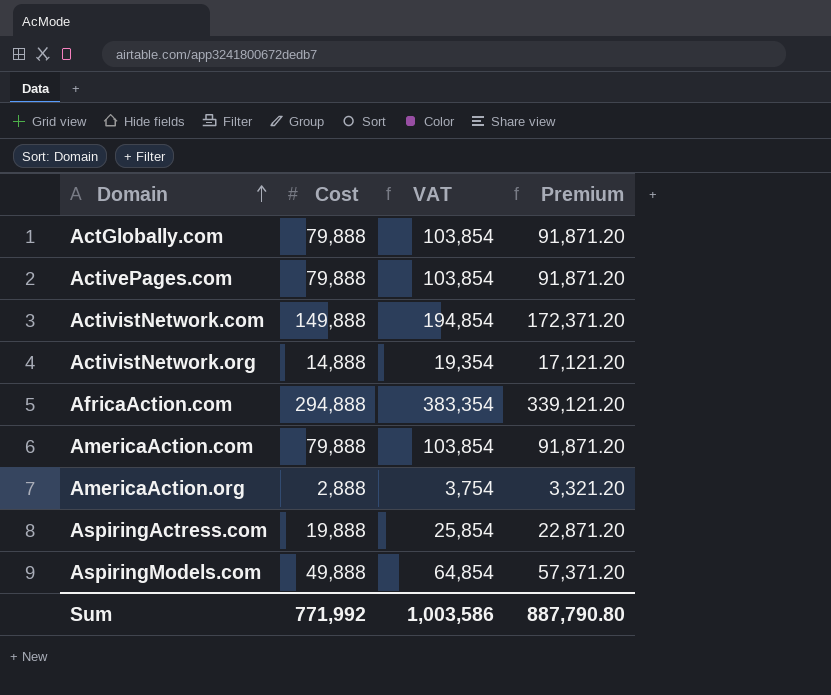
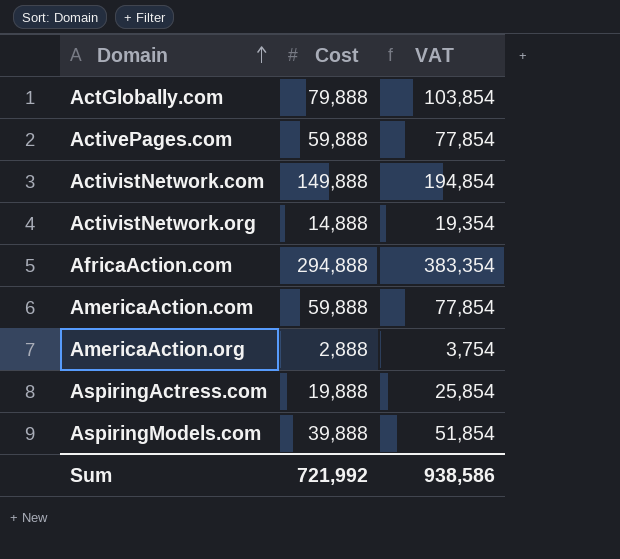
column Premium | formula: [Cost] * 1.15 -> none
ActivePages.com | Cost: 79,888 -> 59,888
ActivePages.com | VAT: 103,854 -> 77,854
AmericaAction.com | Cost: 79,888 -> 59,888
AmericaAction.com | VAT: 103,854 -> 77,854
AspiringModels.com | Cost: 49,888 -> 39,888
AspiringModels.com | VAT: 64,854 -> 51,854
Sum | Cost: 771,992 -> 721,992
Sum | VAT: 1,003,586 -> 938,586

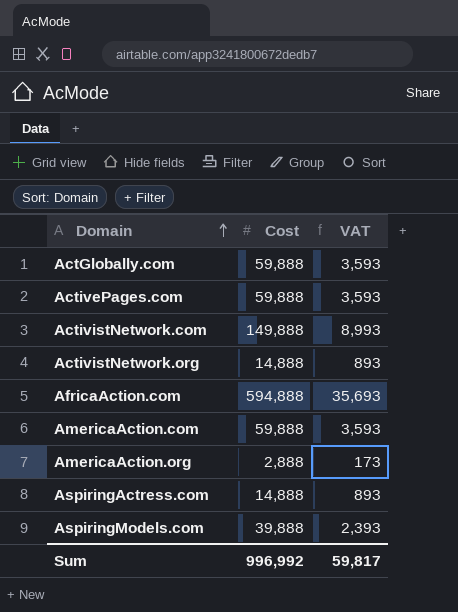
column VAT | formula: [Cost] * 1.3 -> [Cost] * 0.06
ActGlobally.com | Cost: 79,888 -> 59,888
AfricaAction.com | Cost: 294,888 -> 594,888
AspiringActress.com | Cost: 19,888 -> 14,888
Sum | Cost: 721,992 -> 996,992
Sum | VAT: 938,586 -> 59,817

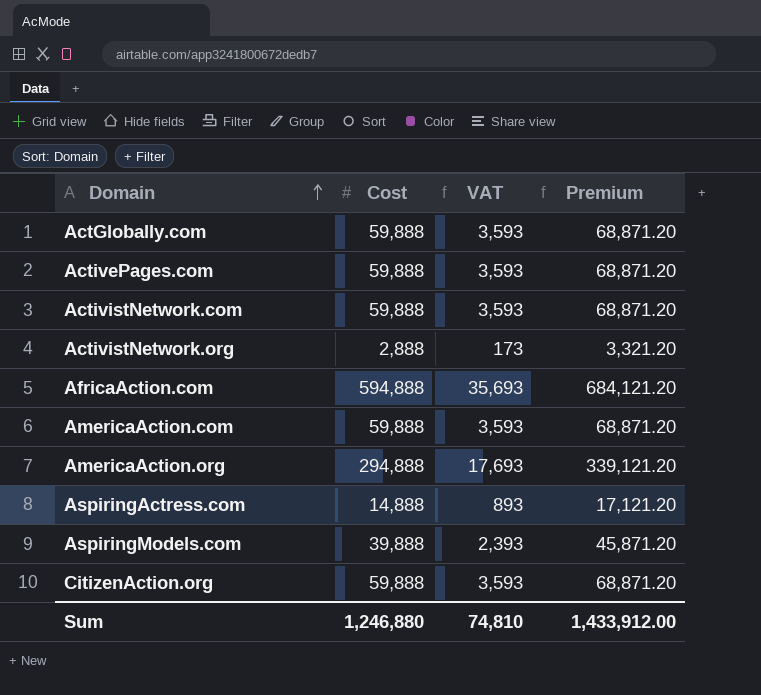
column Premium | formula: none -> [Cost] * 1.15
ActivistNetwork.com | Cost: 149,888 -> 59,888
ActivistNetwork.com | VAT: 8,993 -> 3,593
ActivistNetwork.org | Cost: 14,888 -> 2,888
ActivistNetwork.org | VAT: 893 -> 173
AmericaAction.org | Cost: 2,888 -> 294,888
AmericaAction.org | VAT: 173 -> 17,693
row CitizenAction.org: none -> 59,888 | 3,593 | 68,871.20
Sum | Cost: 996,992 -> 1,246,880
Sum | VAT: 59,817 -> 74,810

